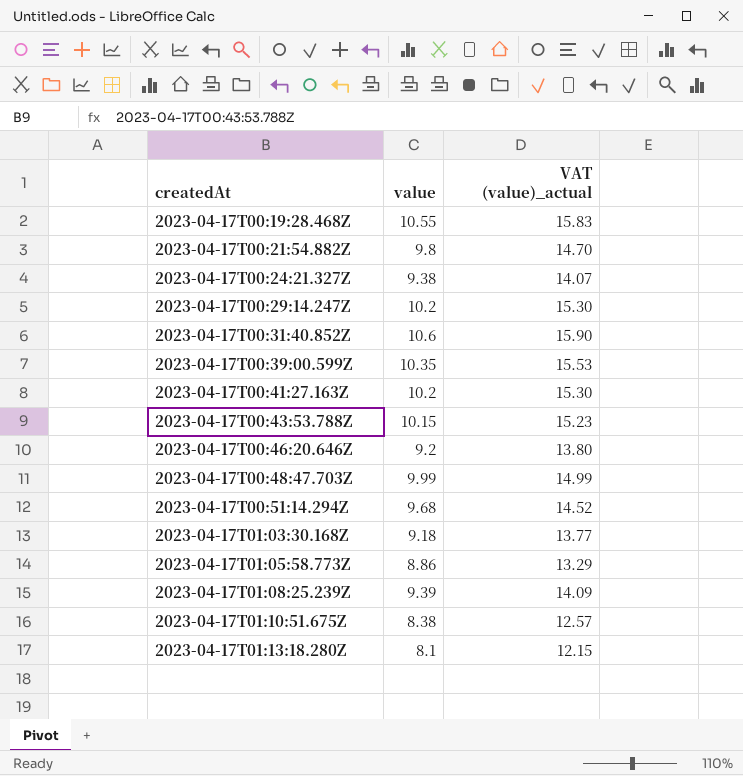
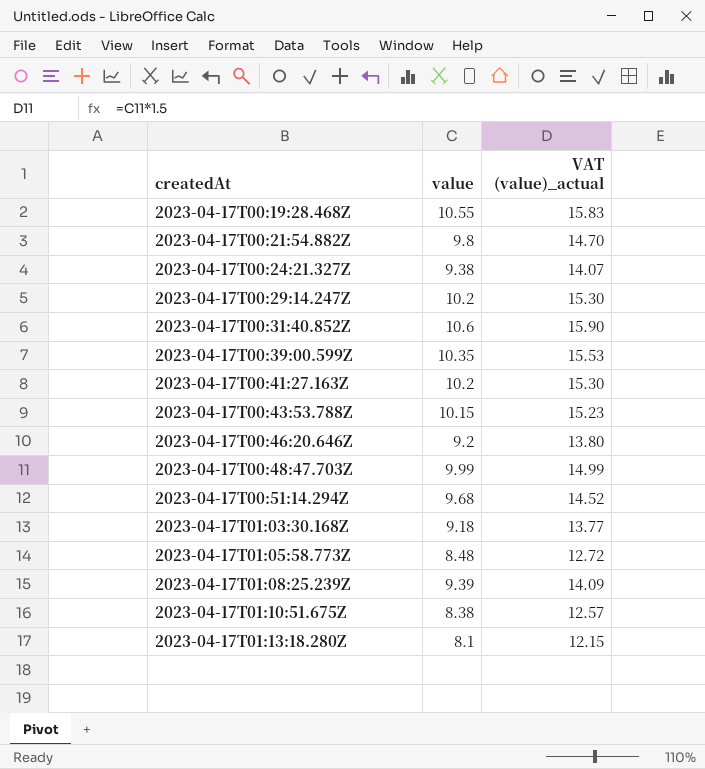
2023-04-17T01:05:58.773Z | value: 8.86 -> 8.48
2023-04-17T01:05:58.773Z | VAT (value)_actual: 13.29 -> 12.72

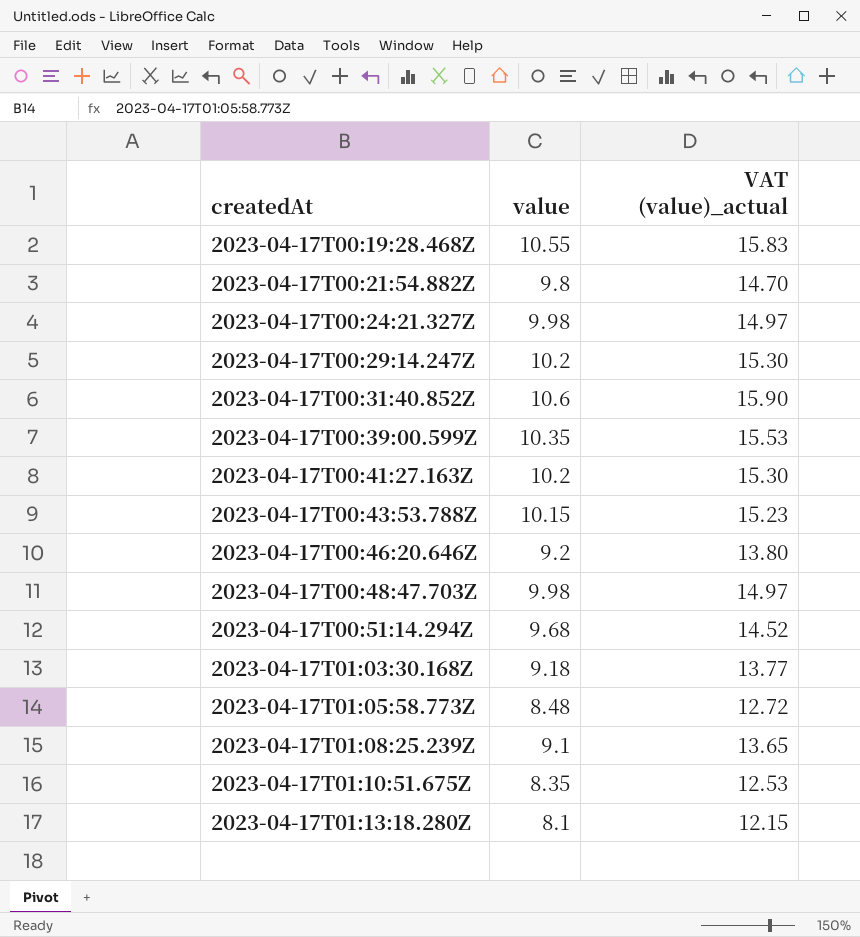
2023-04-17T00:24:21.327Z | value: 9.38 -> 9.98
2023-04-17T00:24:21.327Z | VAT (value)_actual: 14.07 -> 14.97
2023-04-17T00:48:47.703Z | value: 9.99 -> 9.98
2023-04-17T00:48:47.703Z | VAT (value)_actual: 14.99 -> 14.97
2023-04-17T01:08:25.239Z | value: 9.39 -> 9.1
2023-04-17T01:08:25.239Z | VAT (value)_actual: 14.09 -> 13.65
2023-04-17T01:10:51.675Z | value: 8.38 -> 8.35
2023-04-17T01:10:51.675Z | VAT (value)_actual: 12.57 -> 12.53

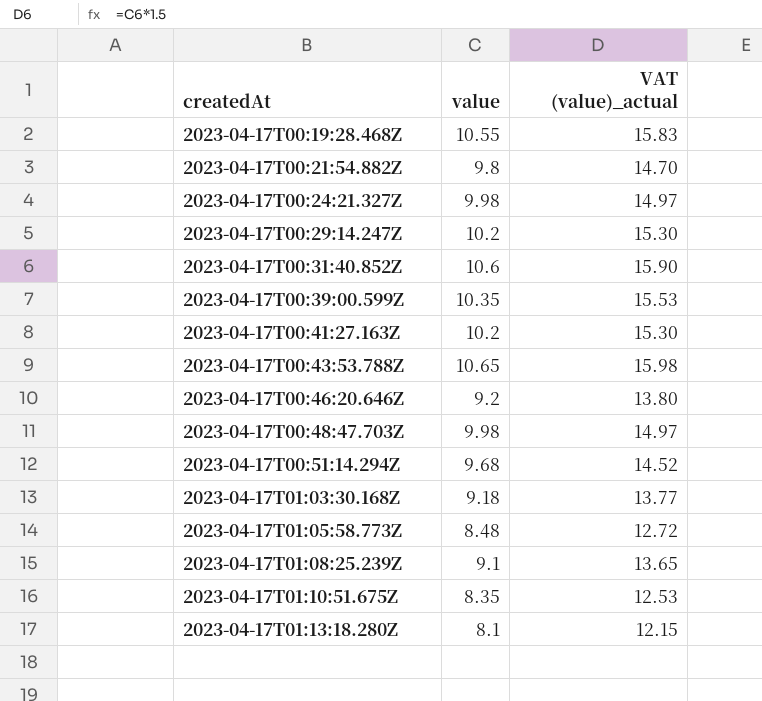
2023-04-17T00:43:53.788Z | value: 10.15 -> 10.65
2023-04-17T00:43:53.788Z | VAT (value)_actual: 15.23 -> 15.98

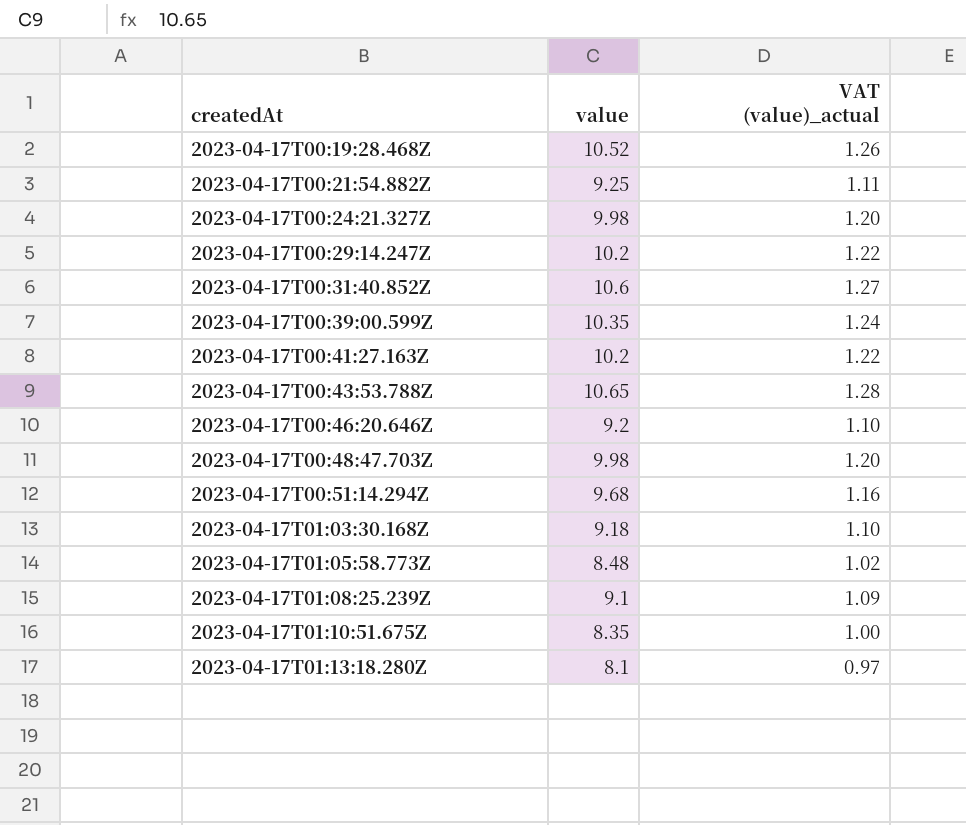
column VAT (value)_actual | formula: [value] * 1.5 -> [value] * 0.12
2023-04-17T00:19:28.468Z | value: 10.55 -> 10.52
2023-04-17T00:21:54.882Z | value: 9.8 -> 9.25

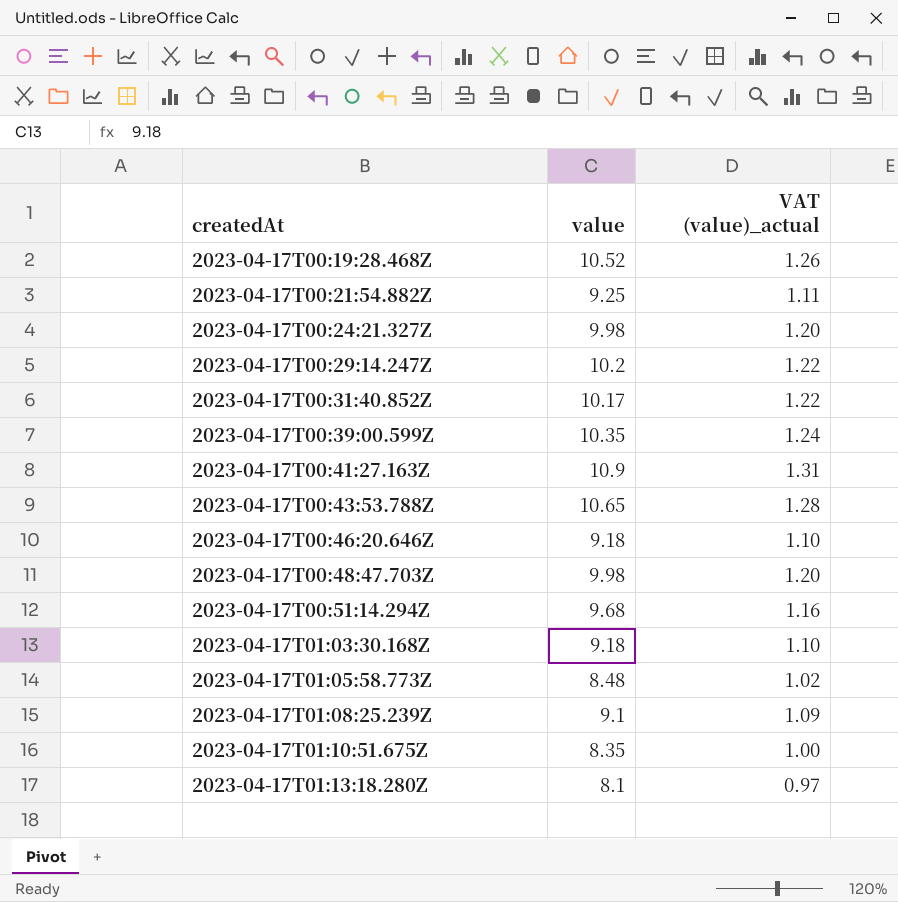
2023-04-17T00:31:40.852Z | value: 10.6 -> 10.17
2023-04-17T00:31:40.852Z | VAT (value)_actual: 1.27 -> 1.22
2023-04-17T00:41:27.163Z | value: 10.2 -> 10.9
2023-04-17T00:41:27.163Z | VAT (value)_actual: 1.22 -> 1.31
2023-04-17T00:46:20.646Z | value: 9.2 -> 9.18

